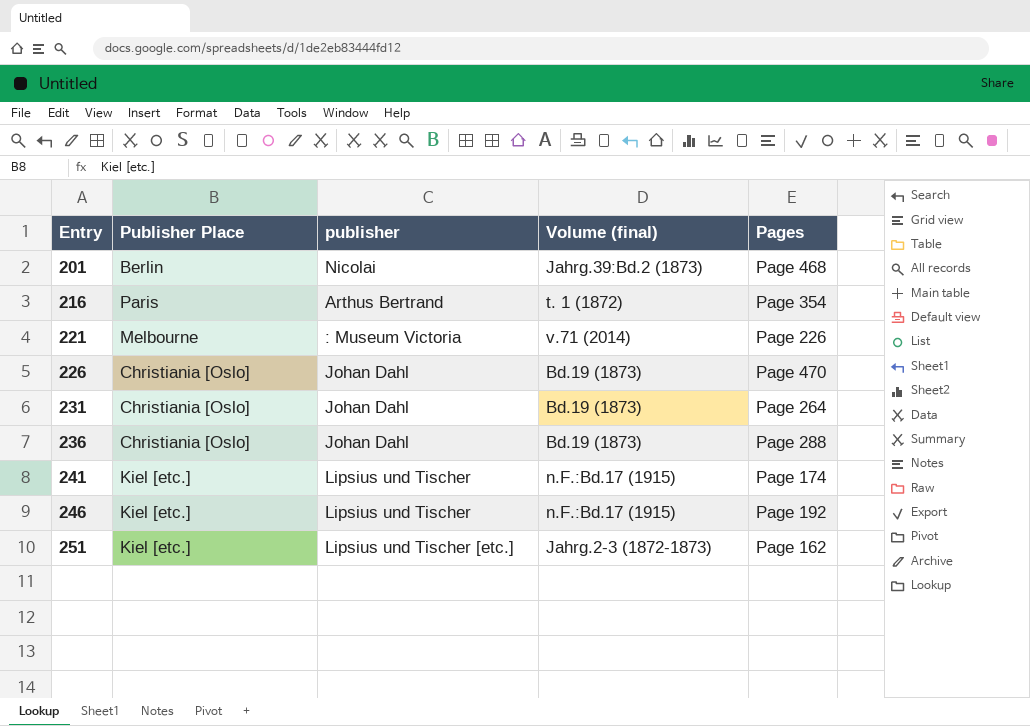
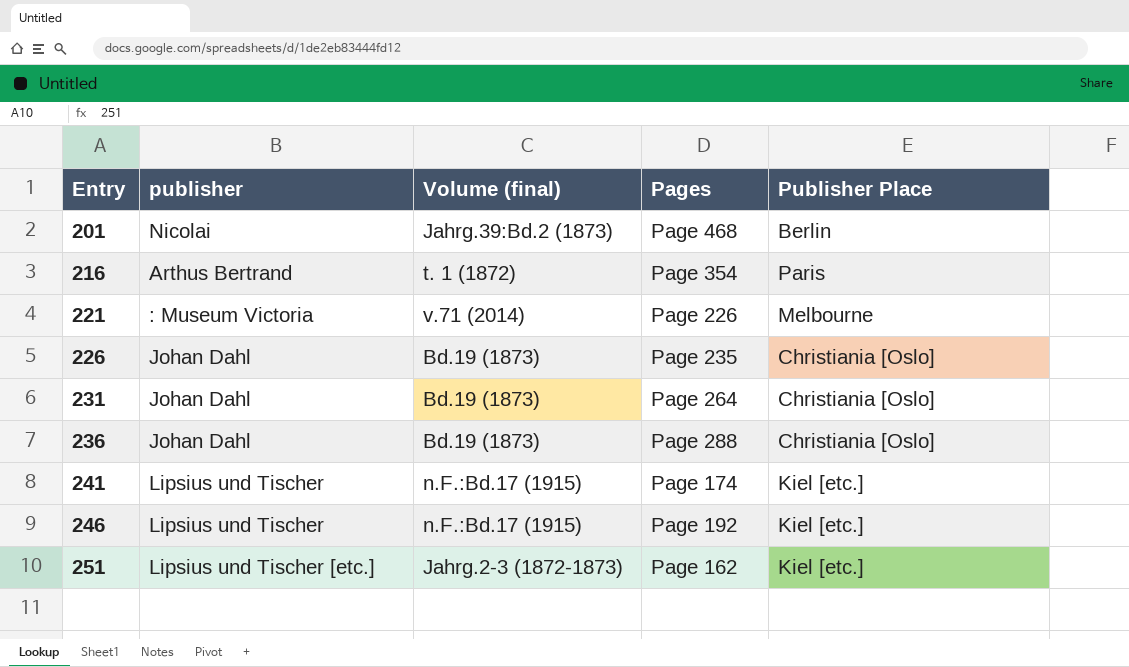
column Publisher Place | position: 2 -> 5
226 | Pages: Page 470 -> Page 235

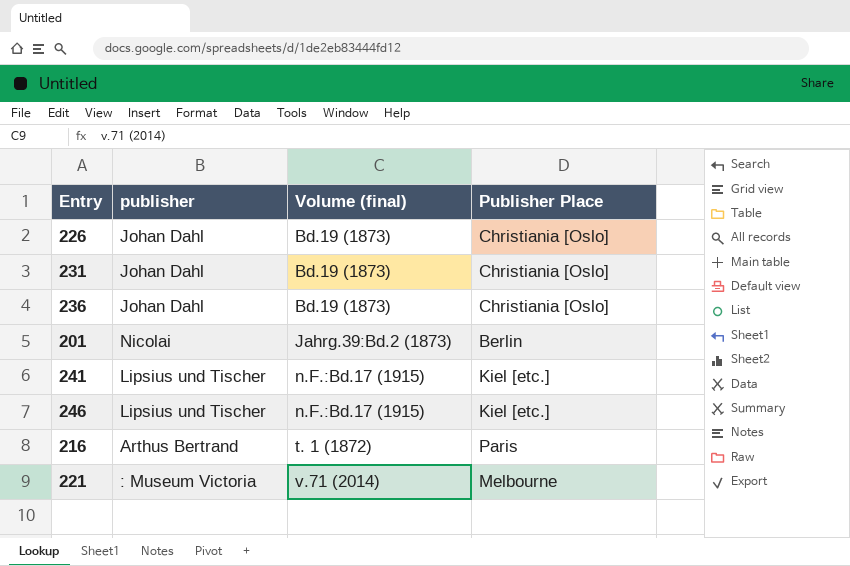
row order: Entry ascending -> Volume (final) ascending
column Pages | position: 4 -> none
row 251: Lipsius und Tischer [etc.] | Jahrg.2-3 (1872-1873) | Page 162 | Kiel [etc.] -> none

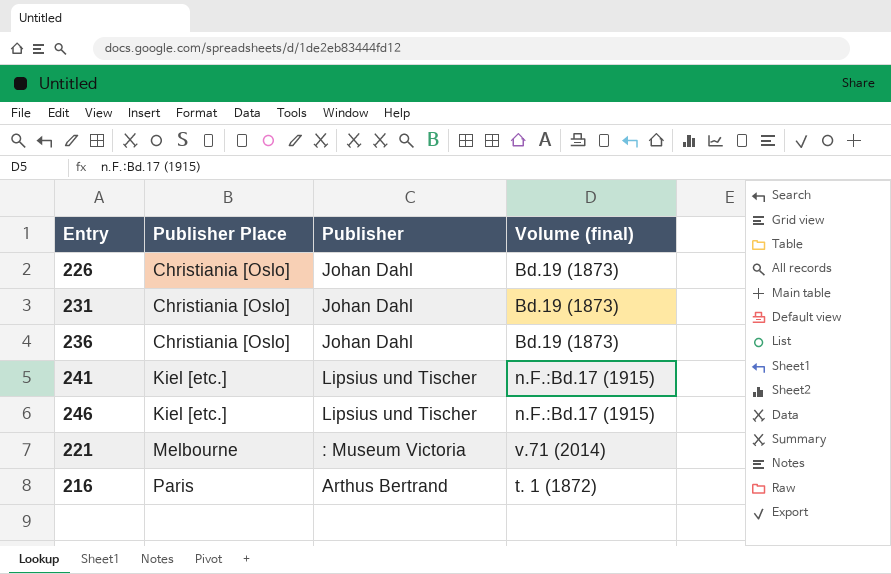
row order: Volume (final) ascending -> Publisher Place ascending
column Publisher Place | position: 4 -> 2
column name: publisher -> Publisher
row 201: Nicolai | Jahrg.39:Bd.2 (1873) | Berlin -> none

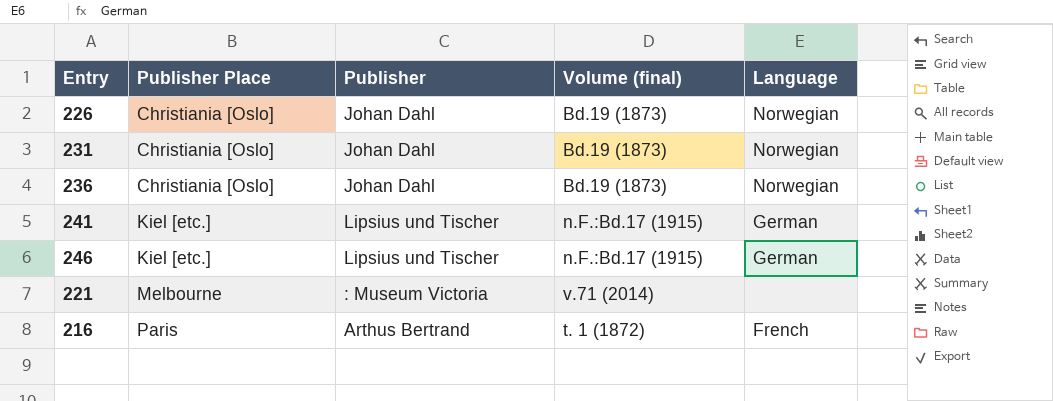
column Language | position: none -> 5

